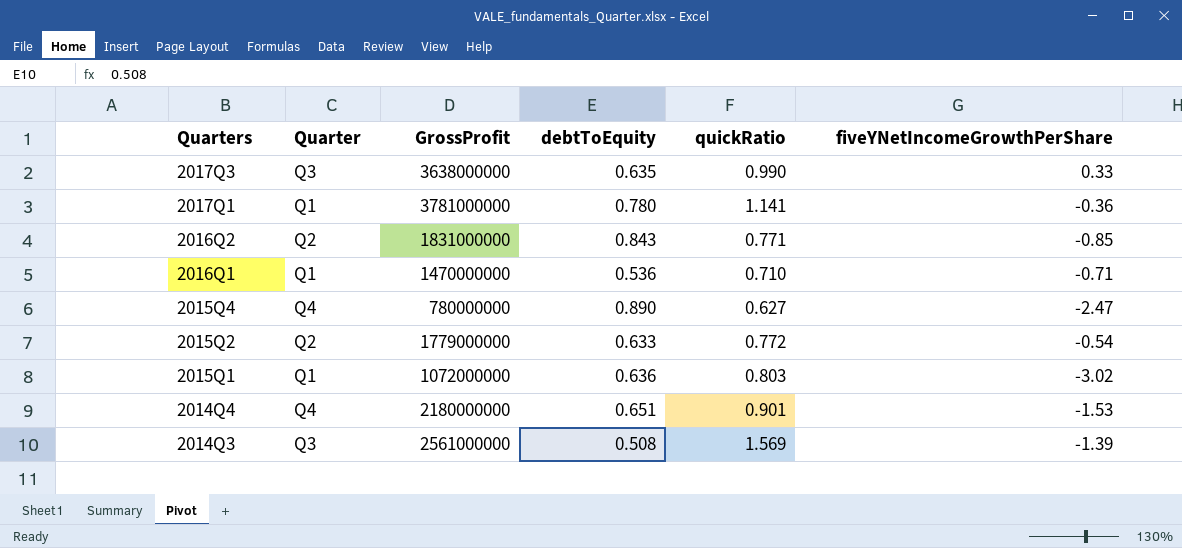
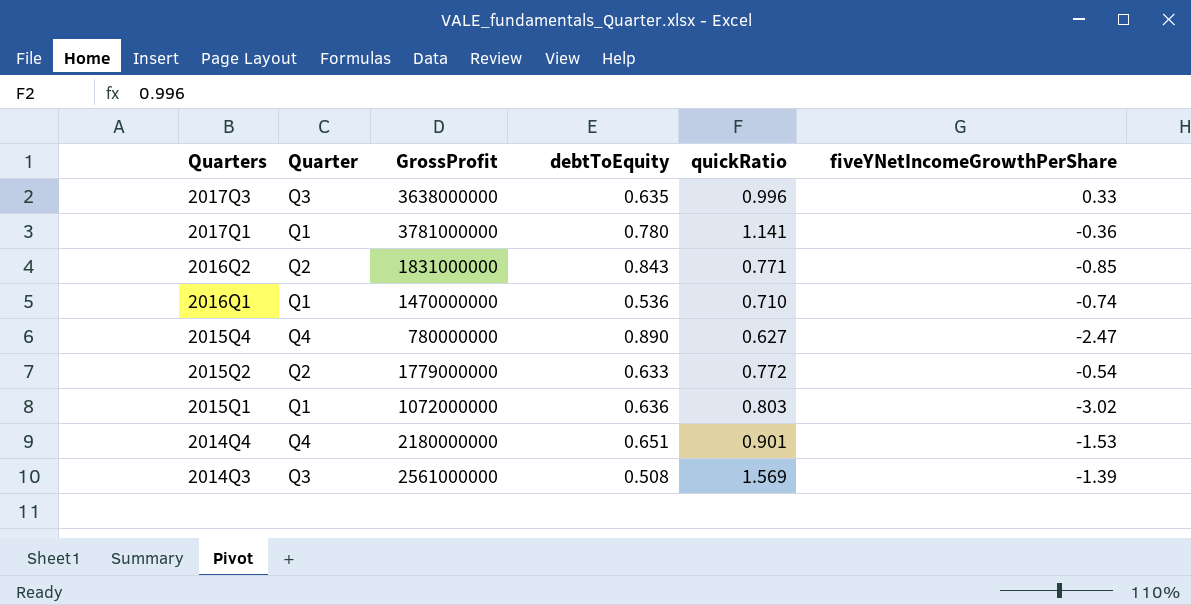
2017Q3 | quickRatio: 0.990 -> 0.996
2016Q1 | fiveYNetIncomeGrowthPerShare: -0.71 -> -0.74

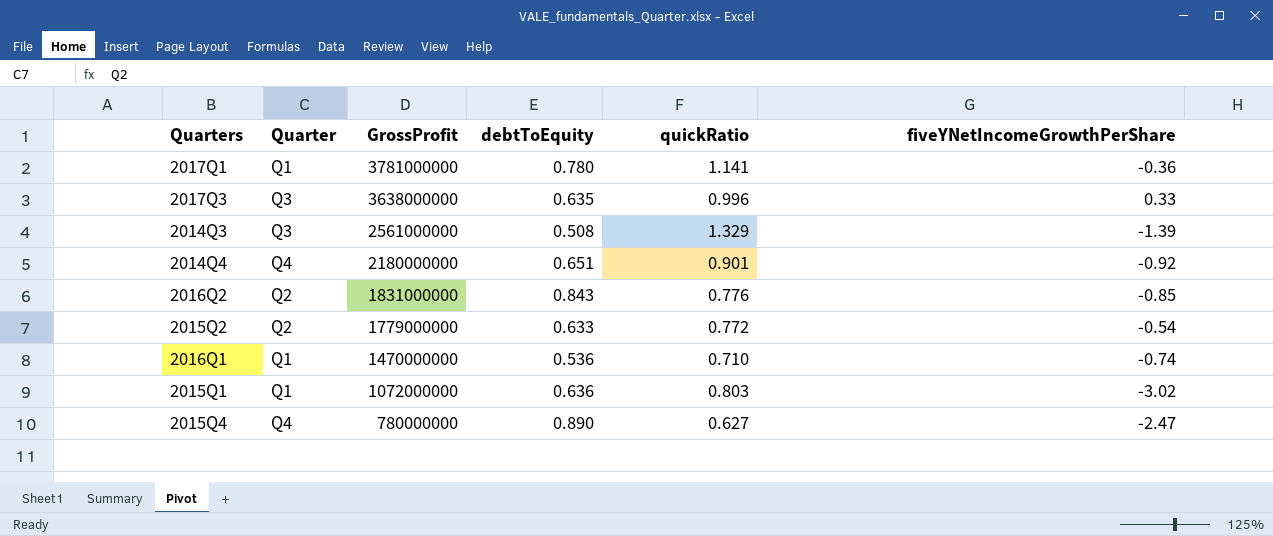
row order: Quarters descending -> GrossProfit descending
2014Q3 | quickRatio: 1.569 -> 1.329
2014Q4 | fiveYNetIncomeGrowthPerShare: -1.53 -> -0.92
2016Q2 | quickRatio: 0.771 -> 0.776

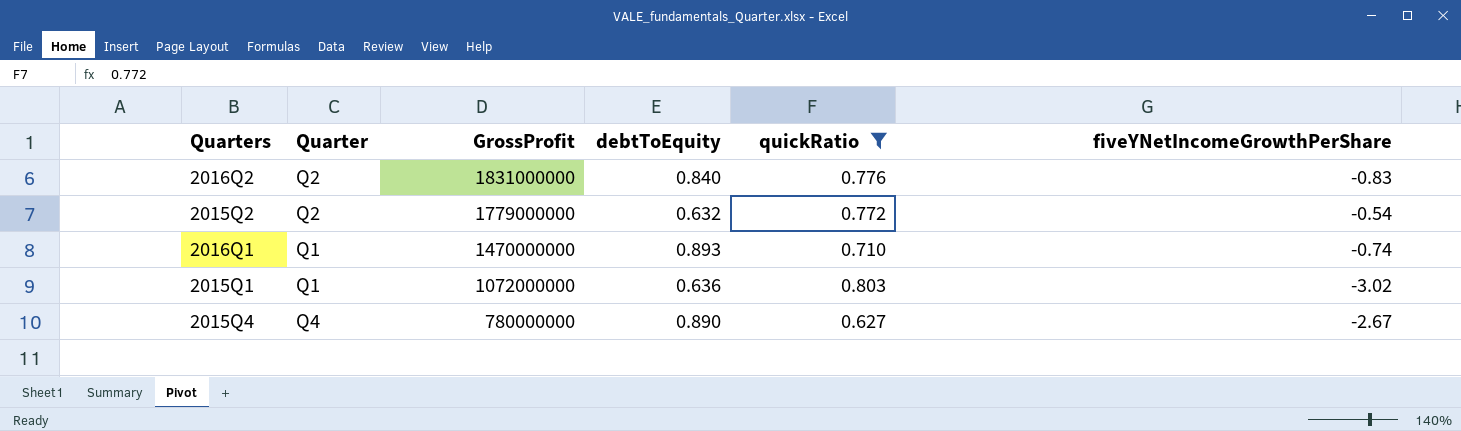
filter: none -> quickRatio <= 0.803
2016Q2 | debtToEquity: 0.843 -> 0.840
2016Q2 | fiveYNetIncomeGrowthPerShare: -0.85 -> -0.83
2015Q2 | debtToEquity: 0.633 -> 0.632
2016Q1 | debtToEquity: 0.536 -> 0.893
2015Q4 | fiveYNetIncomeGrowthPerShare: -2.47 -> -2.67

